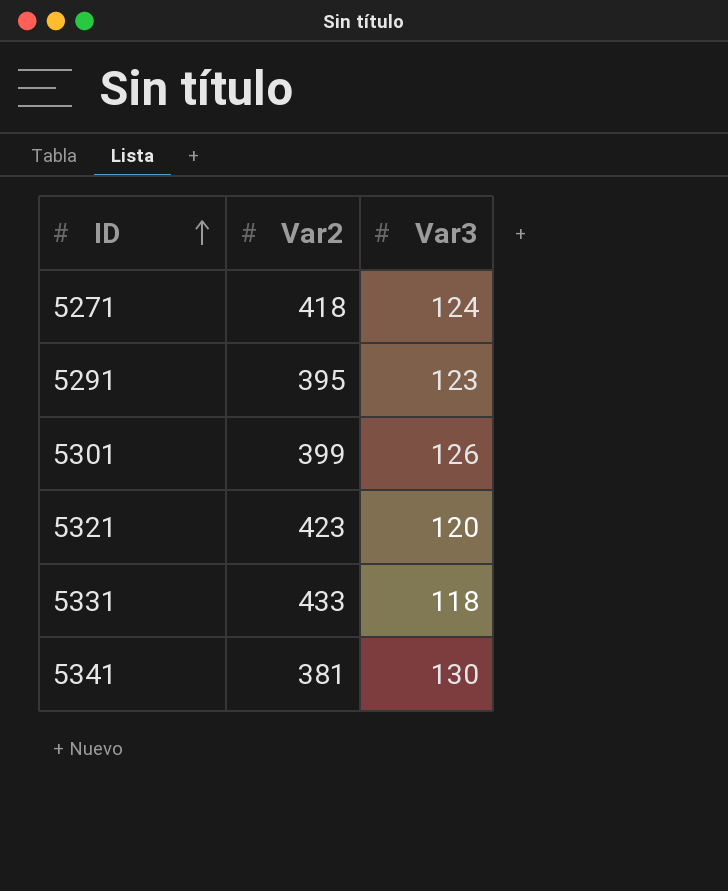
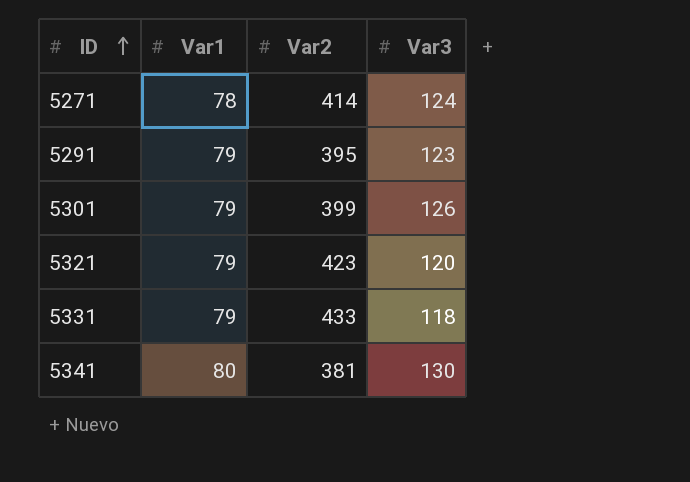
column Var1 | position: none -> 2
5271 | Var2: 418 -> 414

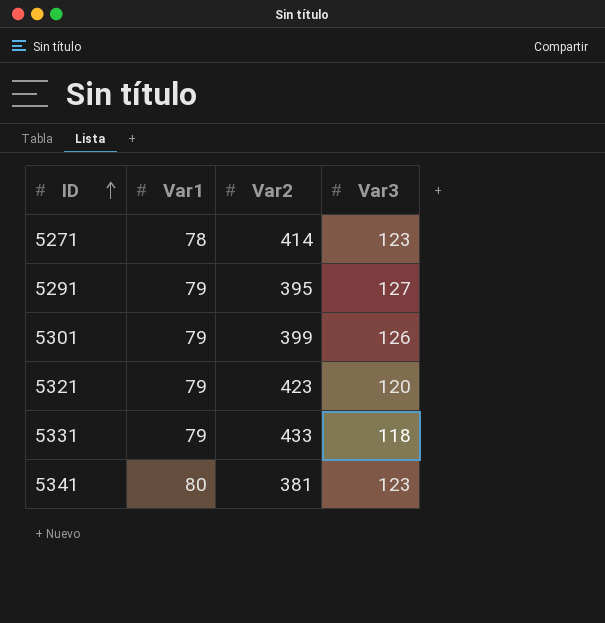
5271 | Var3: 124 -> 123
5291 | Var3: 123 -> 127
5341 | Var3: 130 -> 123

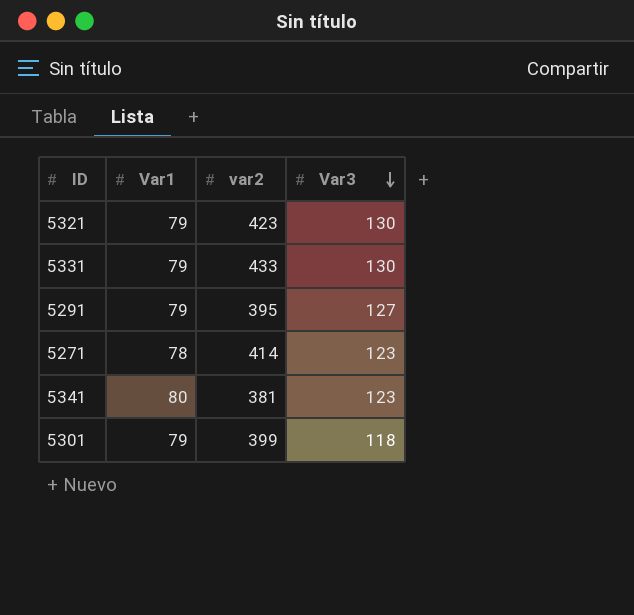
row order: ID ascending -> Var3 descending
column name: Var2 -> var2
5321 | Var3: 120 -> 130
5331 | Var3: 118 -> 130
5301 | Var3: 126 -> 118

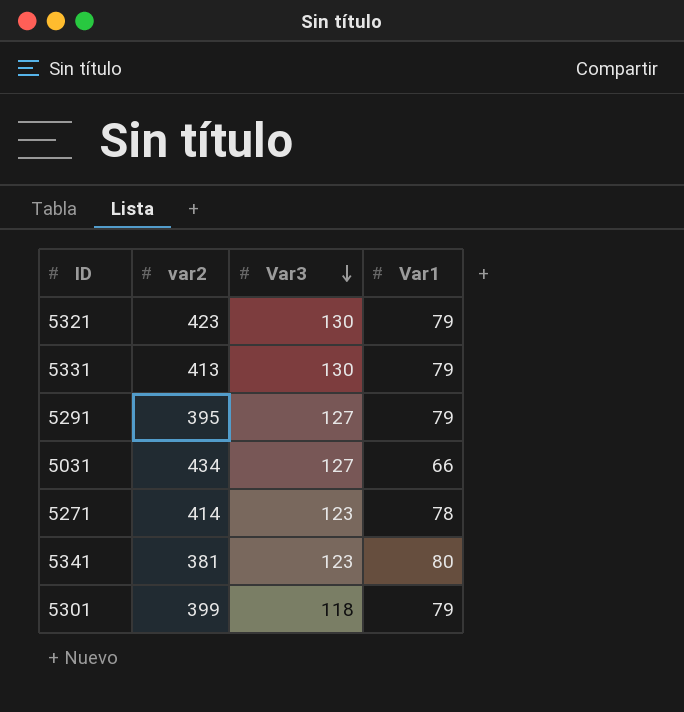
column Var1 | position: 2 -> 4
5331 | var2: 433 -> 413
row 5031: none -> 434 | 127 | 66

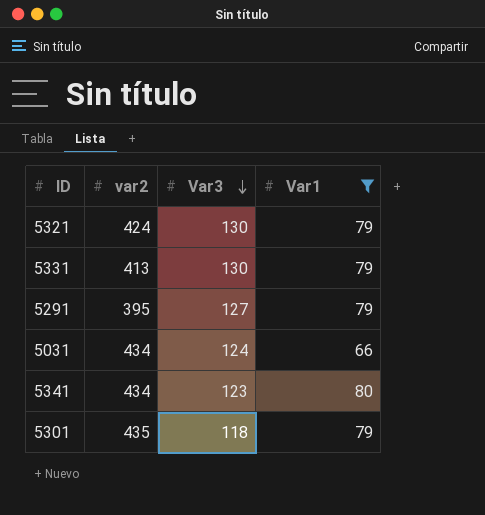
filter: none -> Var1 != 78
5321 | var2: 423 -> 424
5031 | Var3: 127 -> 124
5341 | var2: 381 -> 434
5301 | var2: 399 -> 435

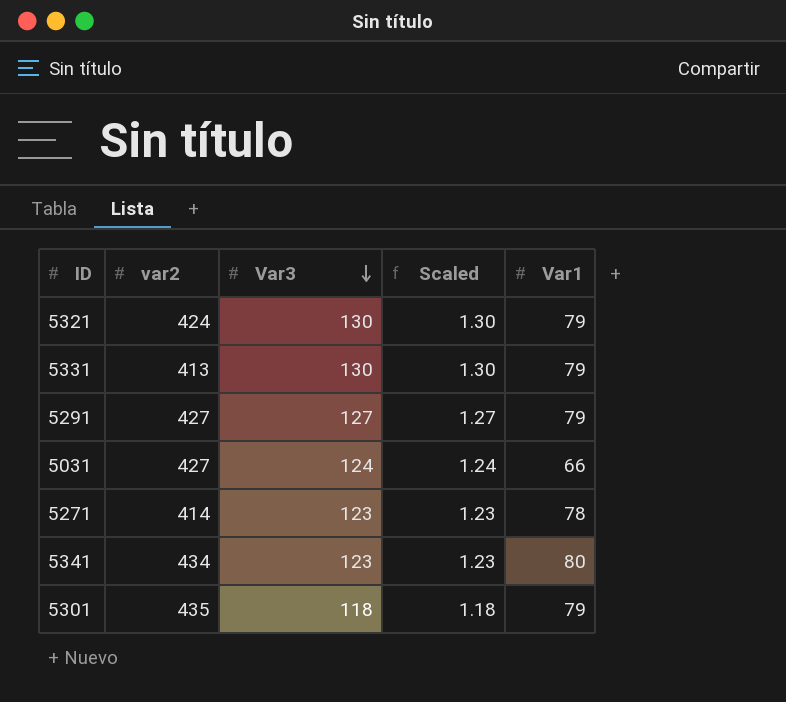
filter: Var1 != 78 -> none
column Scaled | formula: none -> [Var3] * 0.01
5291 | var2: 395 -> 427
5031 | var2: 434 -> 427

